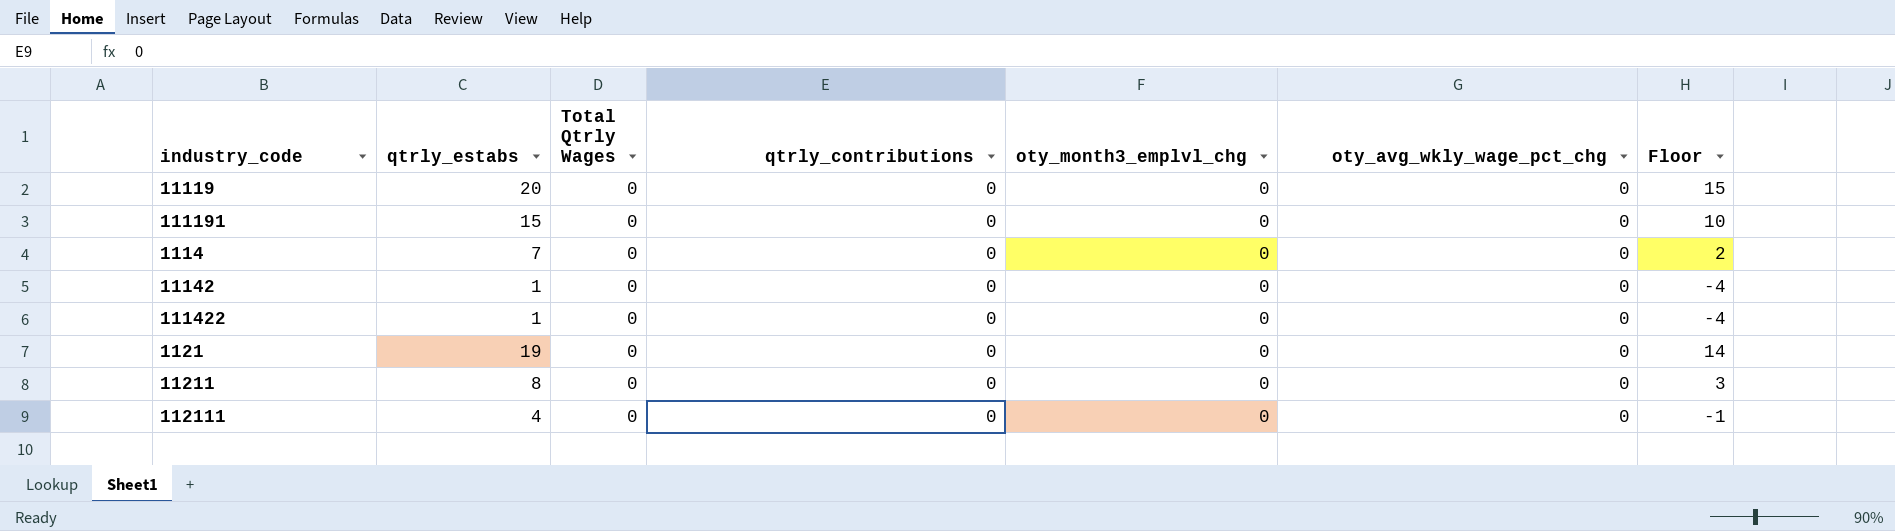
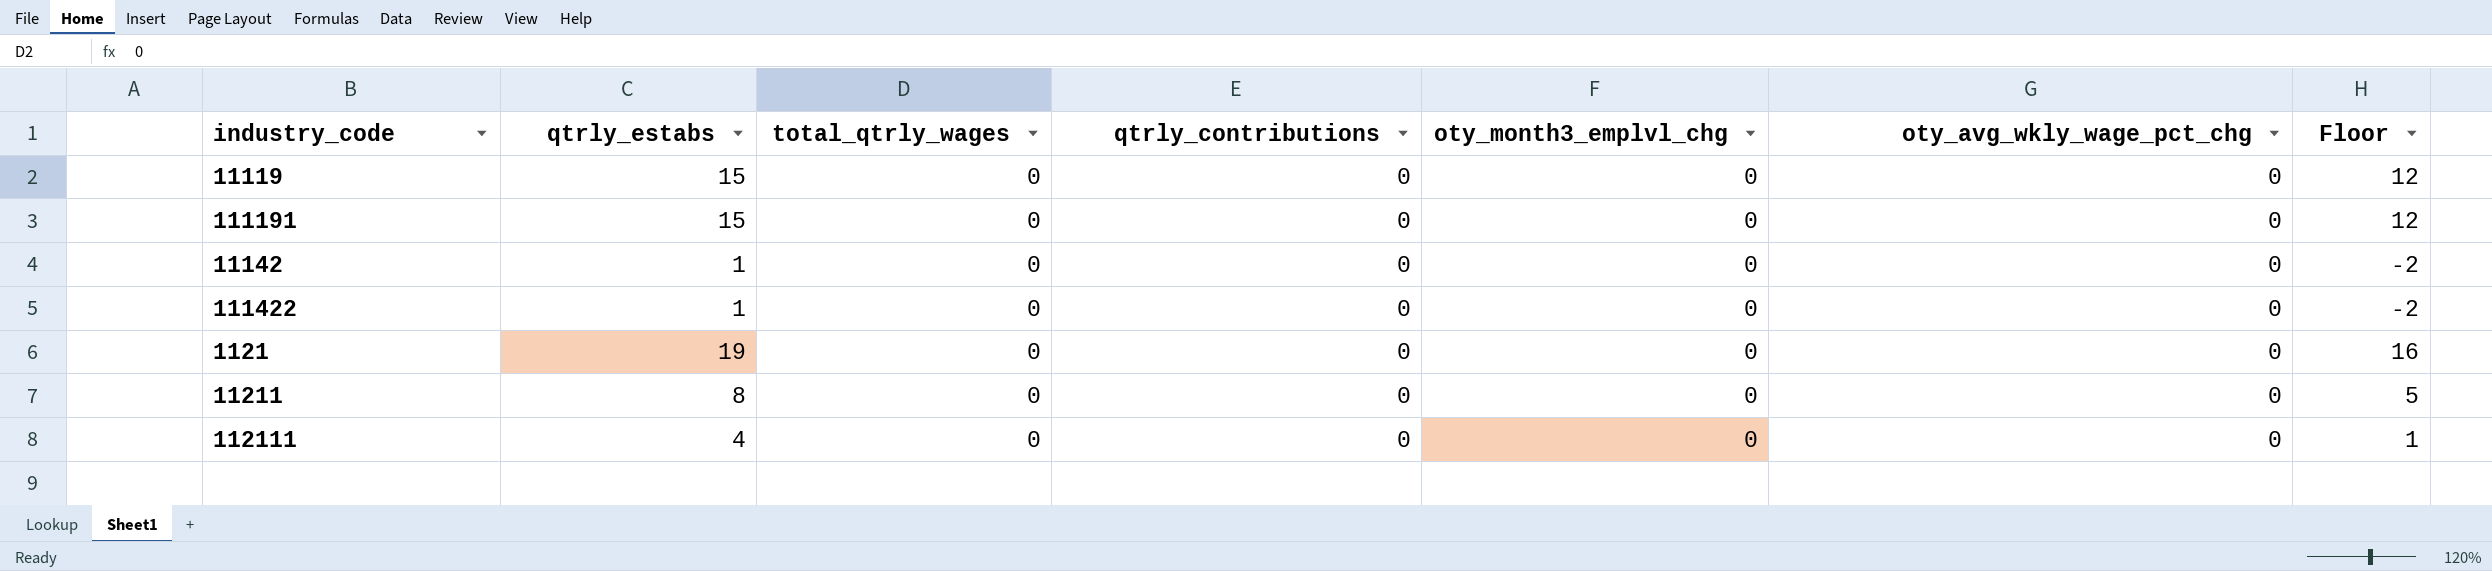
column name: Total Qtrly Wages -> total_qtrly_wages
column Floor | formula: [qtrly_estabs] - 5 -> [qtrly_estabs] - 3
row 1114: 7 | 0 | 0 | 0 | 0 | 2 -> none
11119 | qtrly_estabs: 20 -> 15

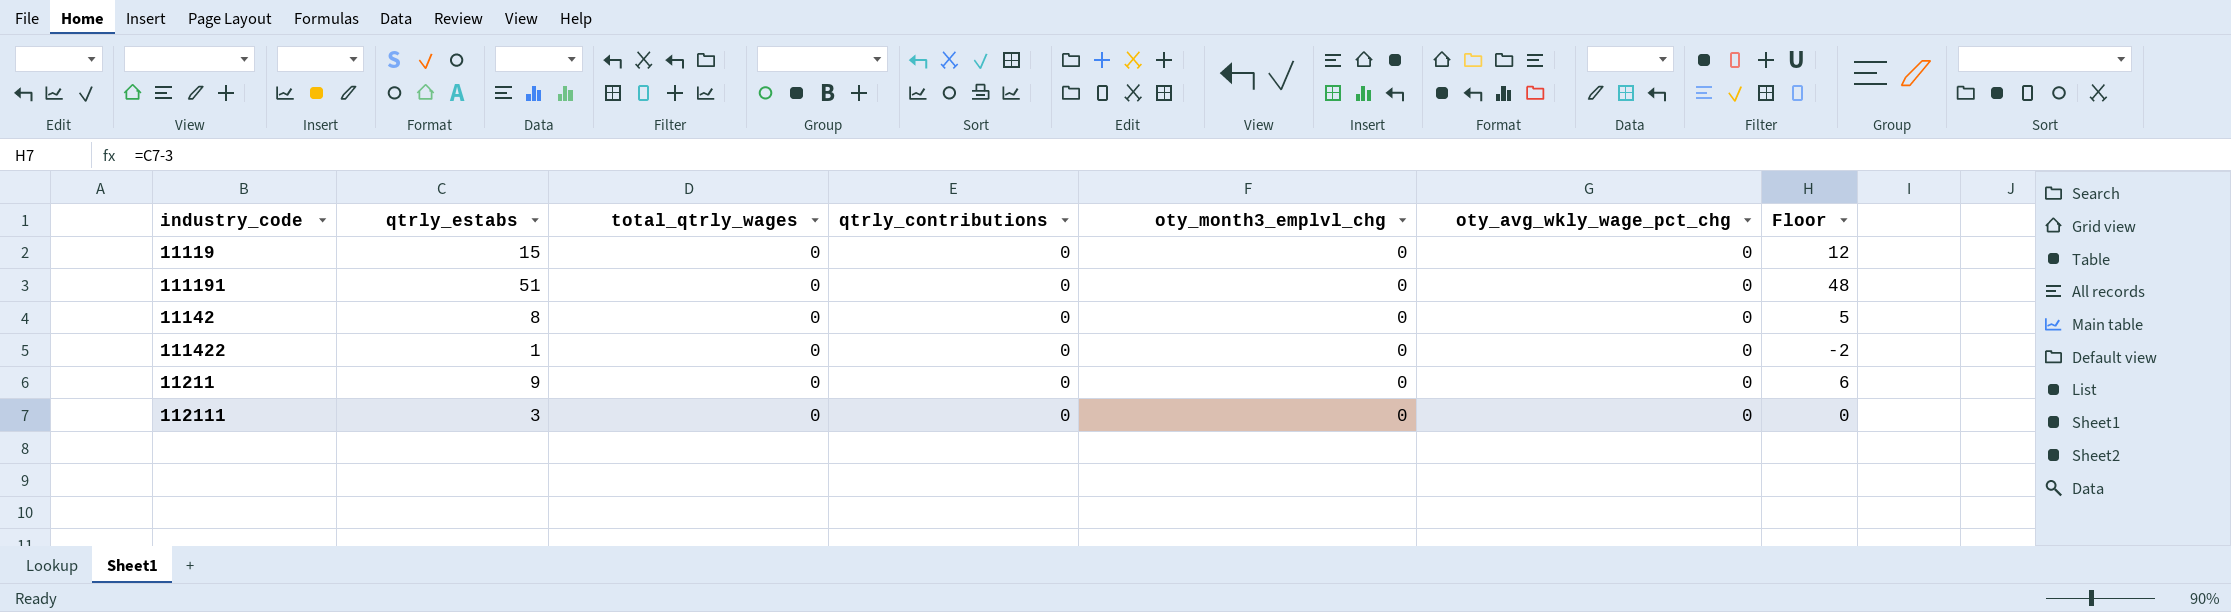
row 1121: 19 | 0 | 0 | 0 | 0 | 16 -> none
111191 | qtrly_estabs: 15 -> 51
111191 | Floor: 12 -> 48
11142 | qtrly_estabs: 1 -> 8
11142 | Floor: -2 -> 5
11211 | qtrly_estabs: 8 -> 9
11211 | Floor: 5 -> 6
112111 | qtrly_estabs: 4 -> 3
112111 | Floor: 1 -> 0

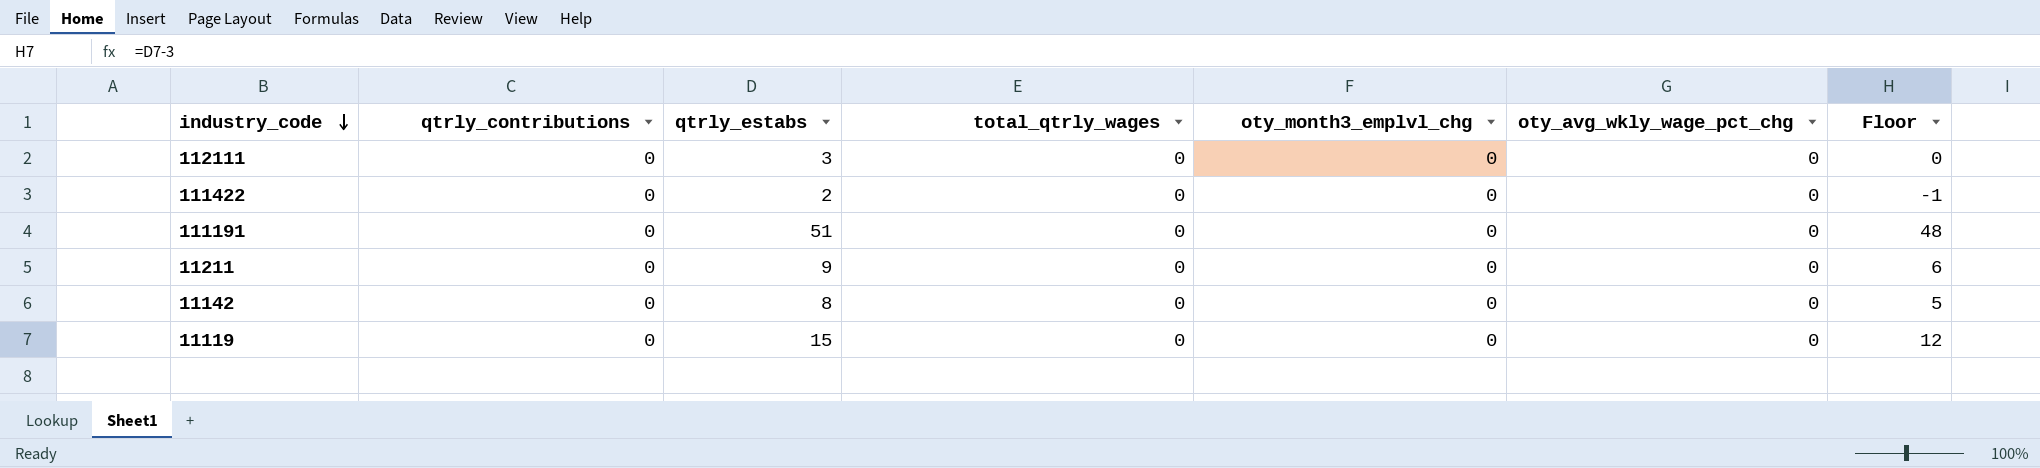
row order: none -> industry_code descending
column qtrly_contributions | position: 4 -> 2
111422 | qtrly_estabs: 1 -> 2
111422 | Floor: -2 -> -1

